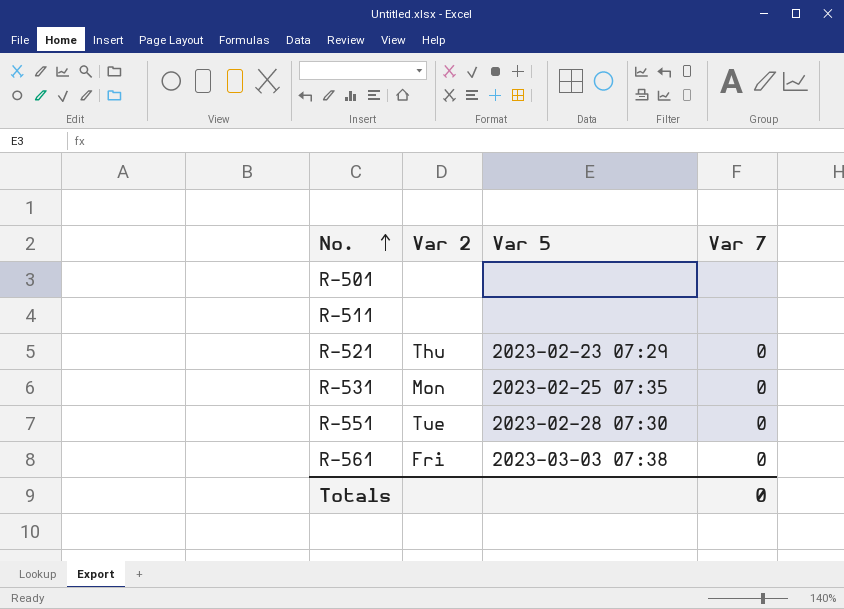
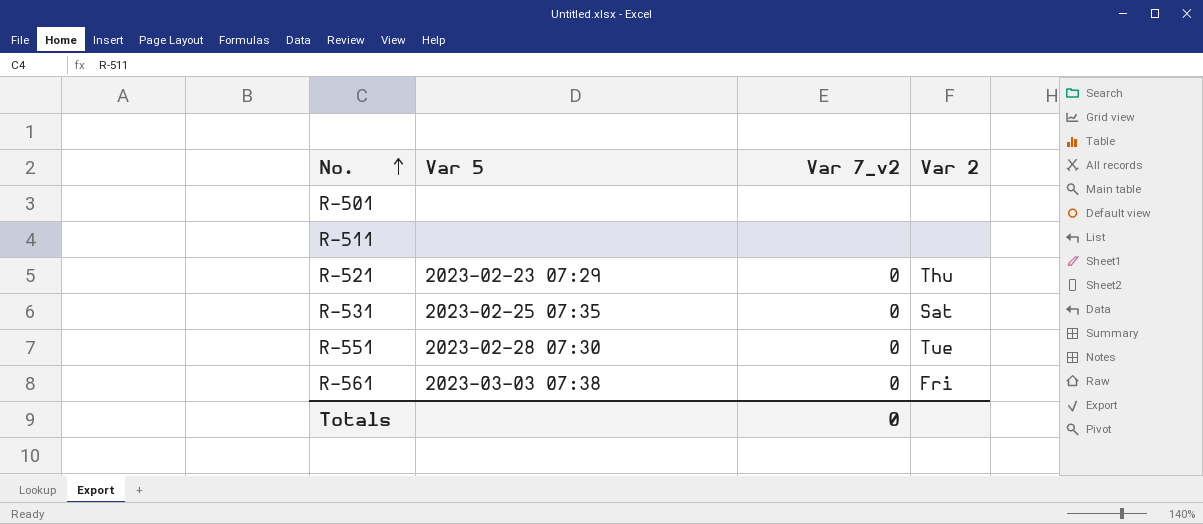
column name: Var 7 -> Var 7_v2
column Var 2 | position: 2 -> 4
R-531 | Var 2: Mon -> Sat

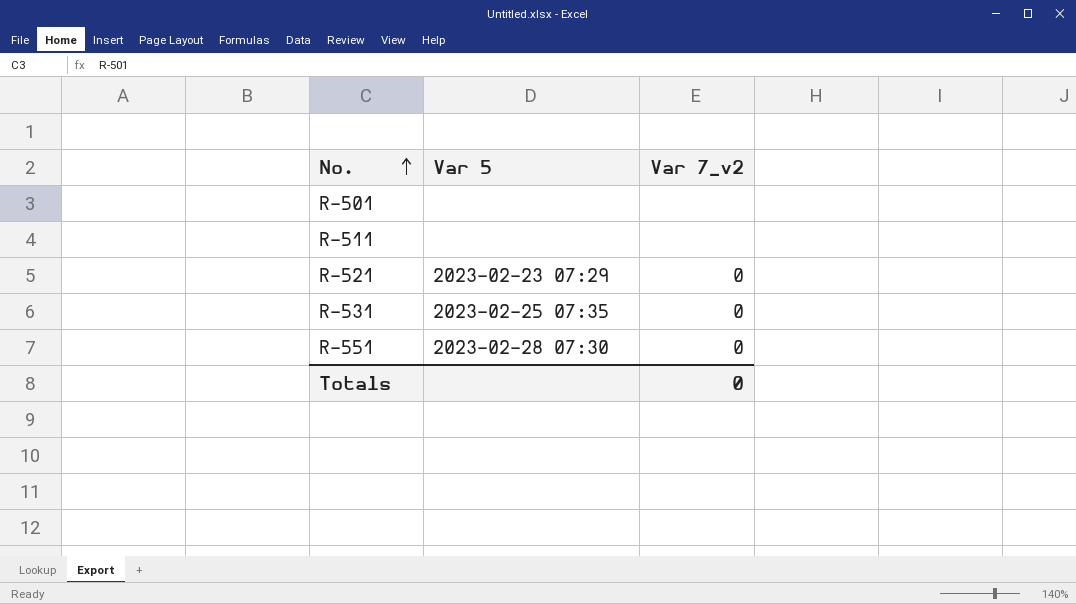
column Var 2 | position: 4 -> none
row R-561: 2023-03-03 07:38 | 0 | Fri -> none

